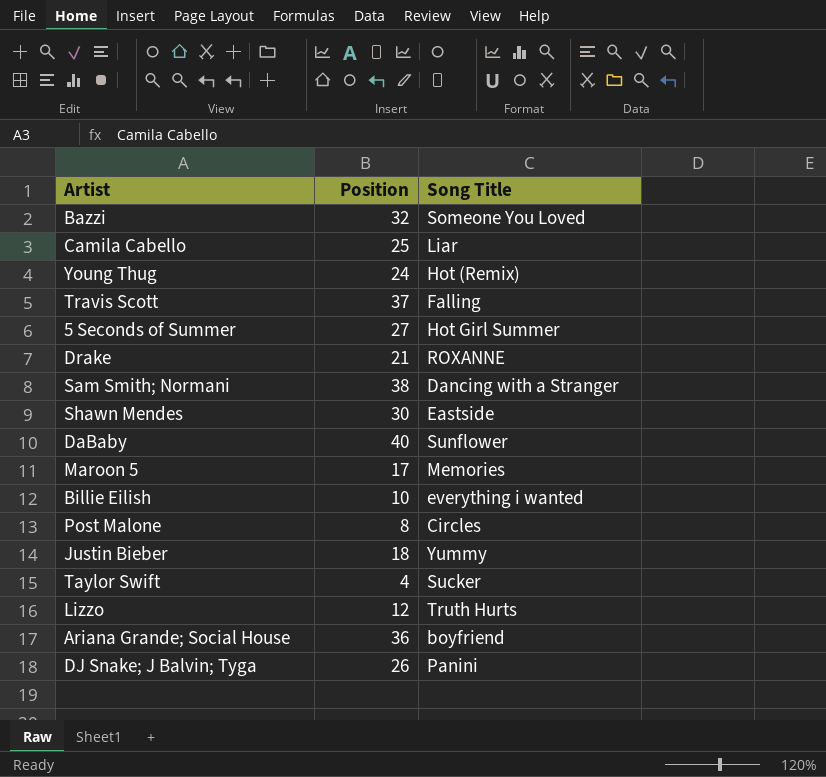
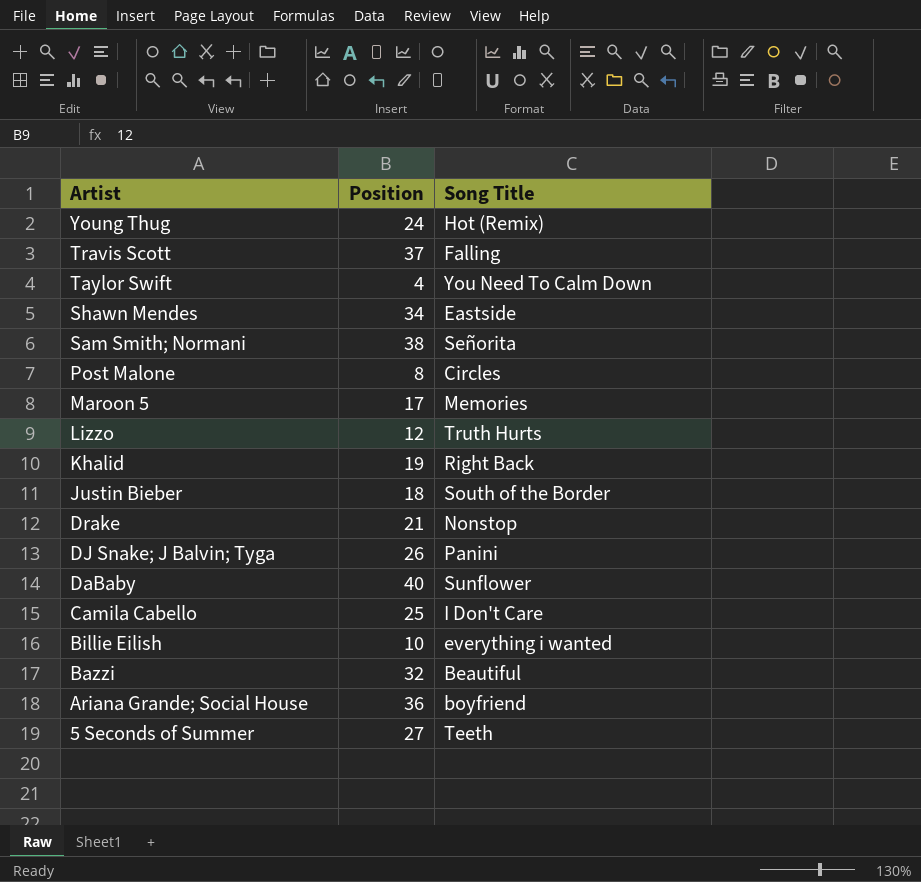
row order: none -> Artist descending
Taylor Swift | Song Title: Sucker -> You Need To Calm Down
Shawn Mendes | Position: 30 -> 34
Sam Smith; Normani | Song Title: Dancing with a Stranger -> Señorita
row Khalid: none -> 19 | Right Back
Justin Bieber | Song Title: Yummy -> South of the Border
Drake | Song Title: ROXANNE -> Nonstop
Camila Cabello | Song Title: Liar -> I Don't Care
Bazzi | Song Title: Someone You Loved -> Beautiful
5 Seconds of Summer | Song Title: Hot Girl Summer -> Teeth

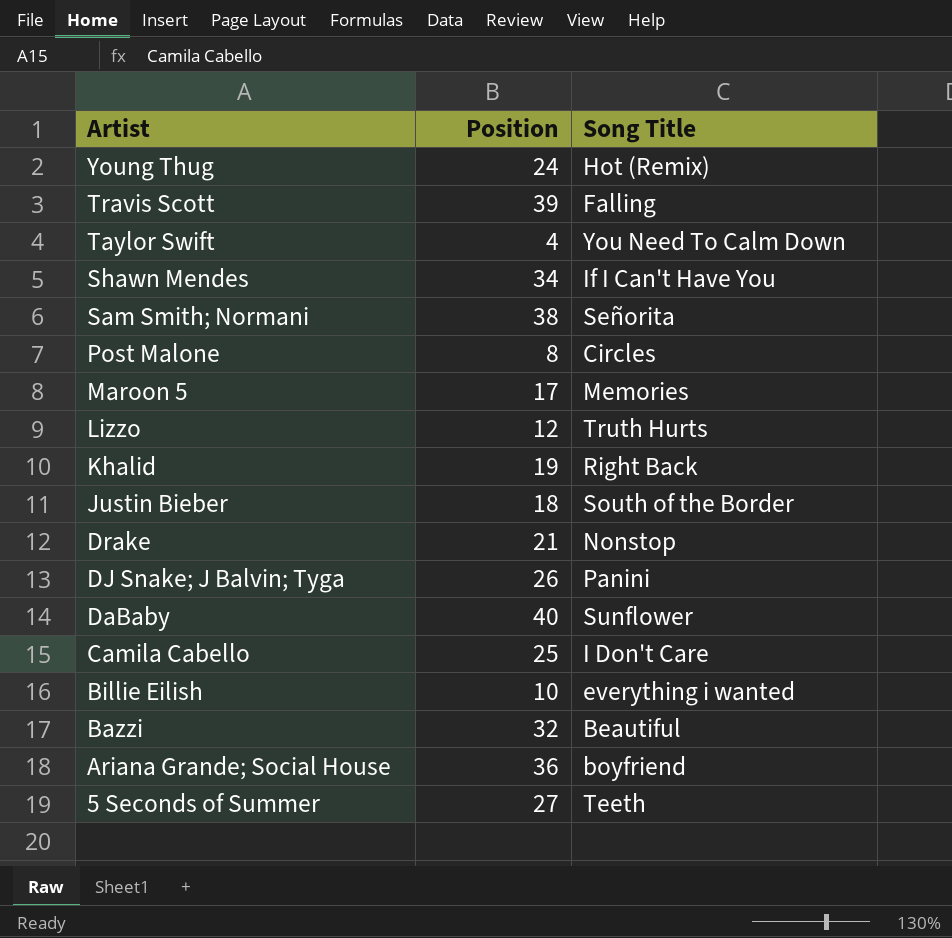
Travis Scott | Position: 37 -> 39
Shawn Mendes | Song Title: Eastside -> If I Can't Have You

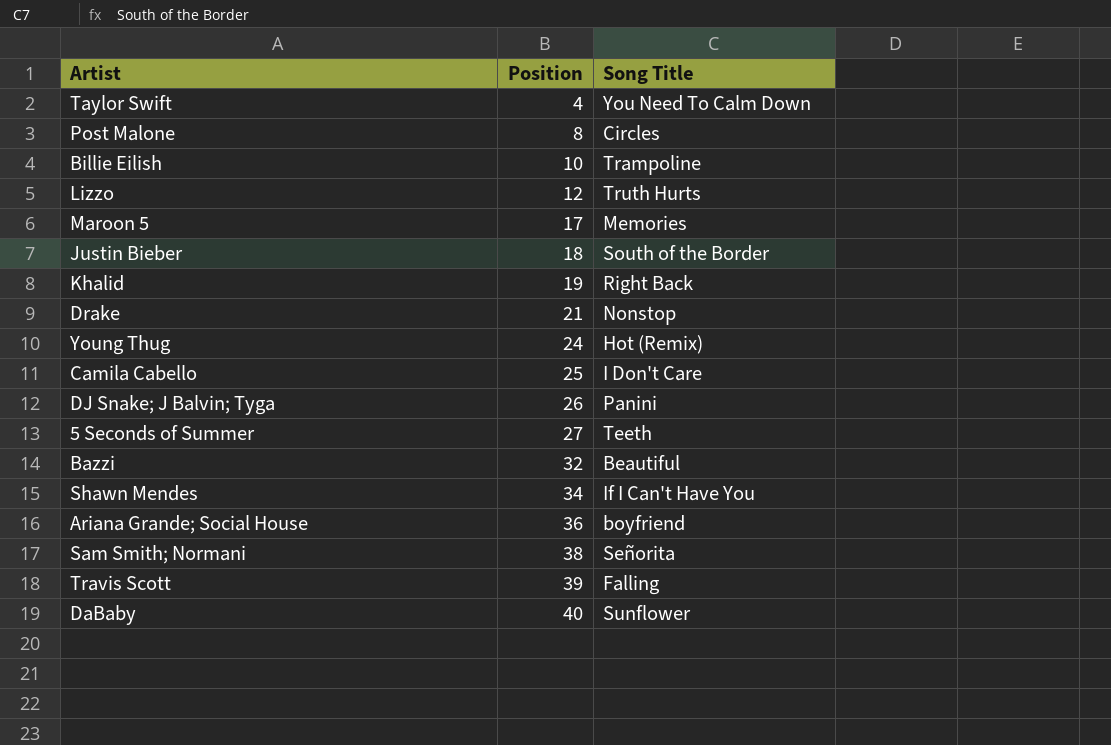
row order: Artist descending -> Position ascending
Billie Eilish | Song Title: everything i wanted -> Trampoline

